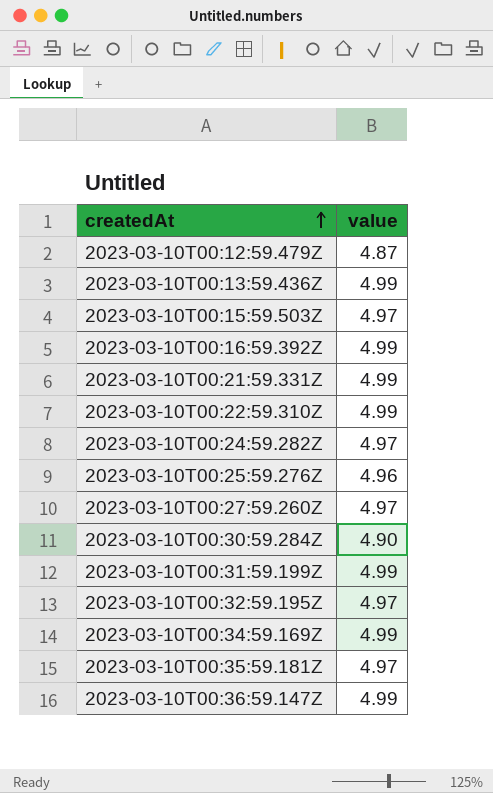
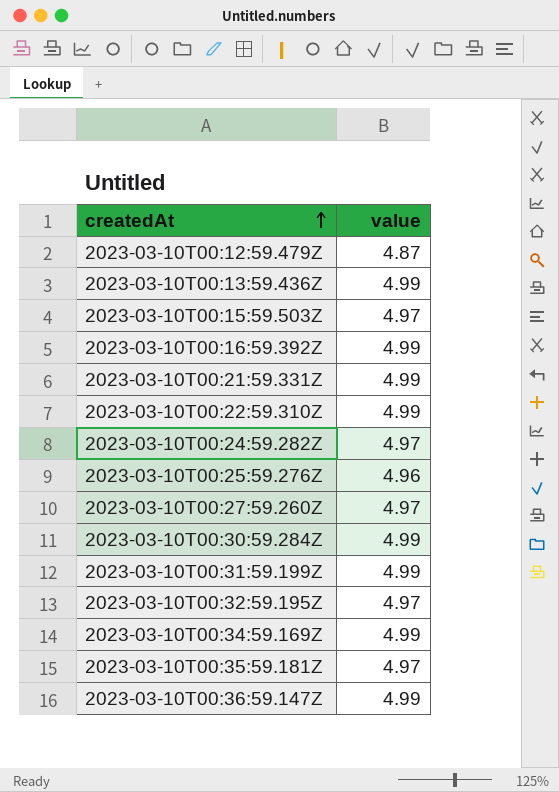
2023-03-10T00:30:59.284Z | value: 4.90 -> 4.99

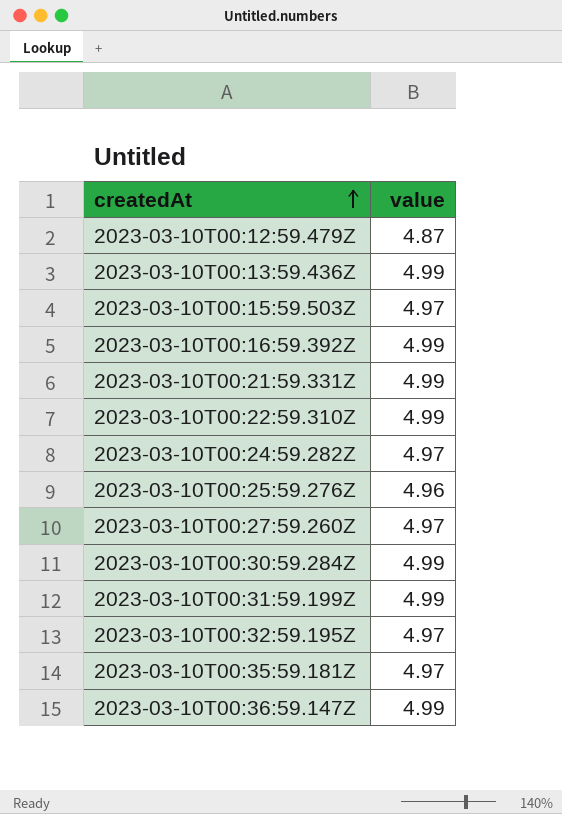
row 2023-03-10T00:34:59.169Z: 4.99 -> none

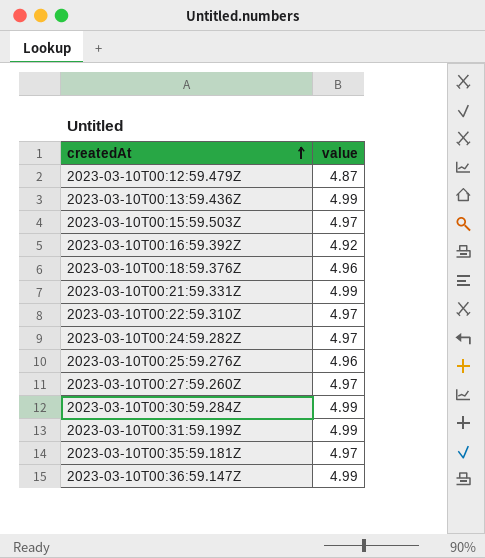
row 2023-03-10T00:32:59.195Z: 4.97 -> none
2023-03-10T00:16:59.392Z | value: 4.99 -> 4.92
row 2023-03-10T00:18:59.376Z: none -> 4.96
2023-03-10T00:22:59.310Z | value: 4.99 -> 4.97

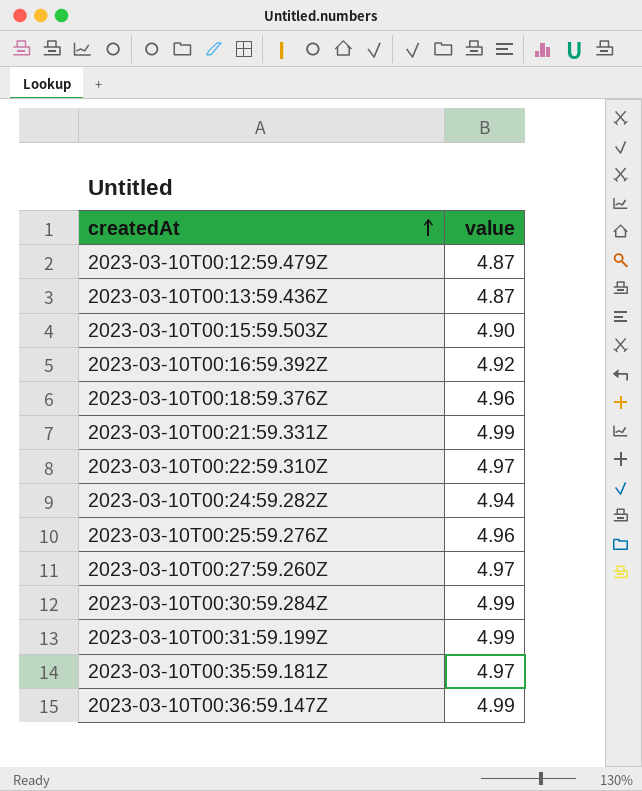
2023-03-10T00:13:59.436Z | value: 4.99 -> 4.87
2023-03-10T00:15:59.503Z | value: 4.97 -> 4.90
2023-03-10T00:24:59.282Z | value: 4.97 -> 4.94

